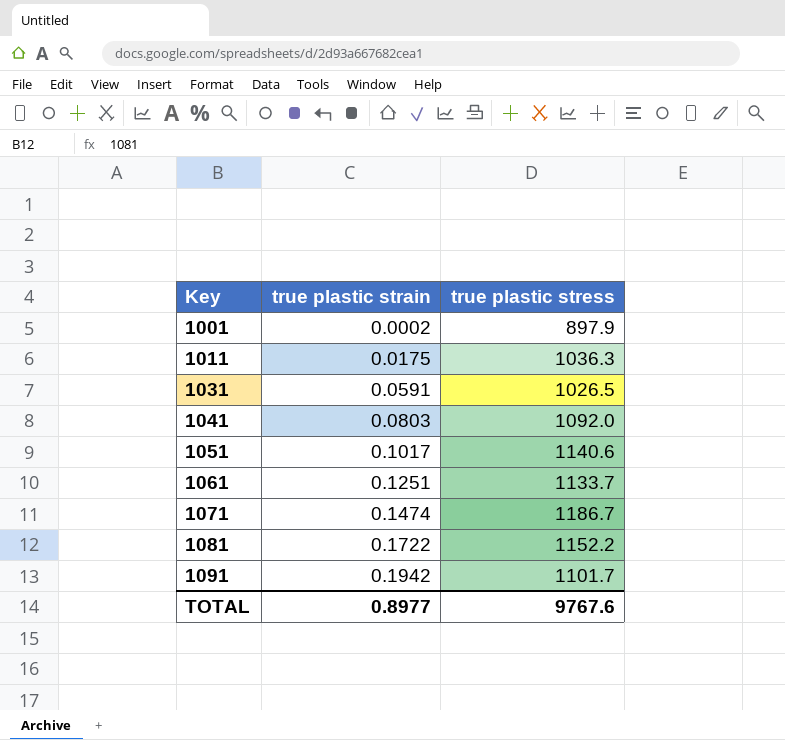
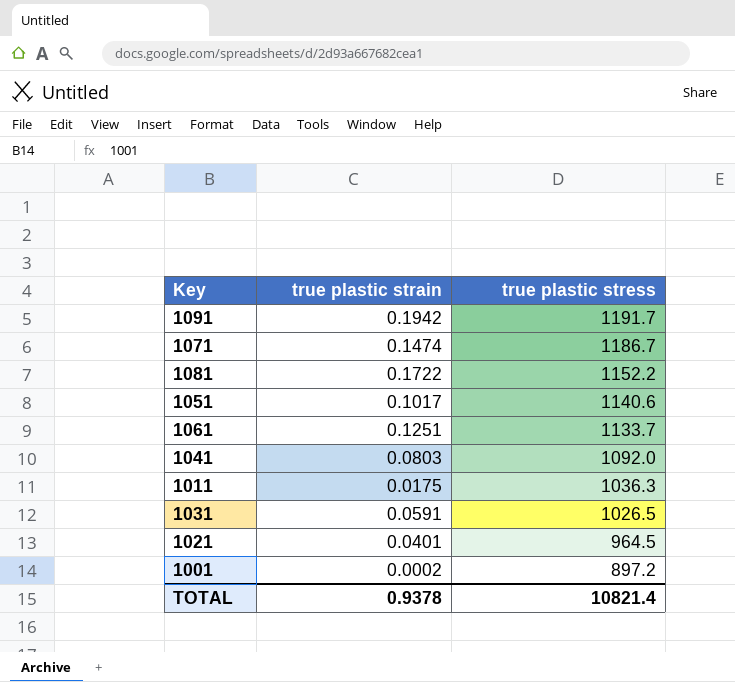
row order: Key ascending -> true plastic stress descending
1091 | true plastic stress: 1101.7 -> 1191.7
row 1021: none -> 0.0401 | 964.5
1001 | true plastic stress: 897.9 -> 897.2
TOTAL | true plastic strain: 0.8977 -> 0.9378
TOTAL | true plastic stress: 9767.6 -> 10821.4

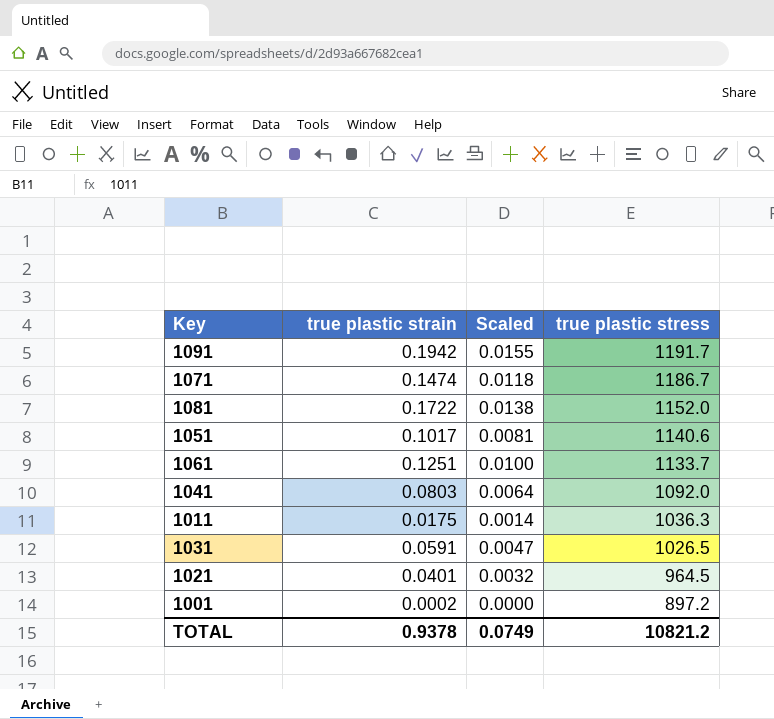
column Scaled | formula: none -> [true plastic strain] * 0.08
1081 | true plastic stress: 1152.2 -> 1152.0
TOTAL | true plastic stress: 10821.4 -> 10821.2

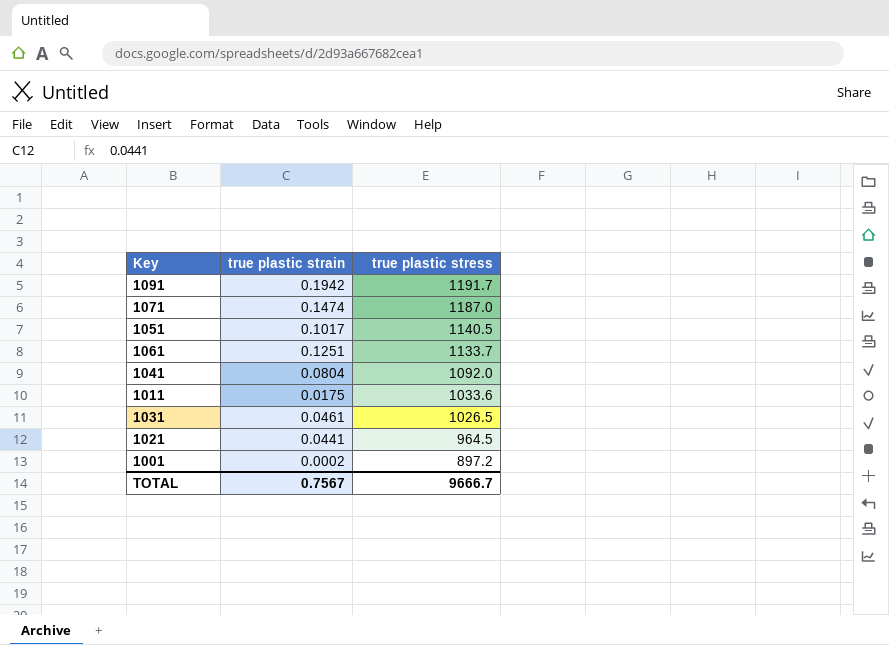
column Scaled | formula: [true plastic strain] * 0.08 -> none
row 1081: 0.1722 | 0.0138 | 1152.0 -> none
1071 | true plastic stress: 1186.7 -> 1187.0
1051 | true plastic stress: 1140.6 -> 1140.5
1041 | true plastic strain: 0.0803 -> 0.0804
1011 | true plastic stress: 1036.3 -> 1033.6
1031 | true plastic strain: 0.0591 -> 0.0461
1021 | true plastic strain: 0.0401 -> 0.0441
TOTAL | true plastic strain: 0.9378 -> 0.7567
TOTAL | true plastic stress: 10821.2 -> 9666.7

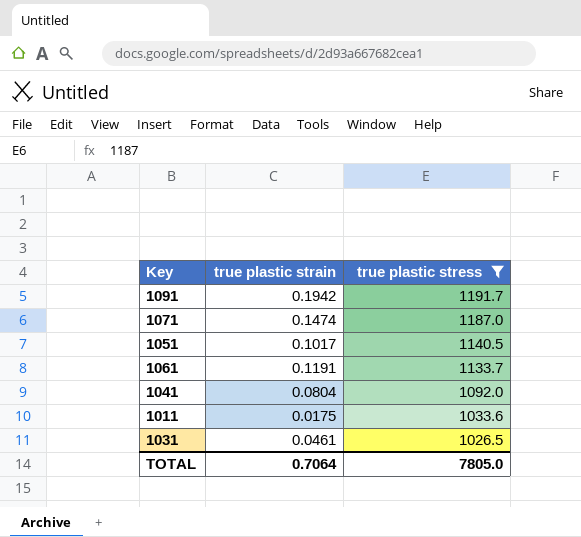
filter: none -> true plastic stress >= 1026.5
1061 | true plastic strain: 0.1251 -> 0.1191
TOTAL | true plastic strain: 0.7567 -> 0.7064
TOTAL | true plastic stress: 9666.7 -> 7805.0

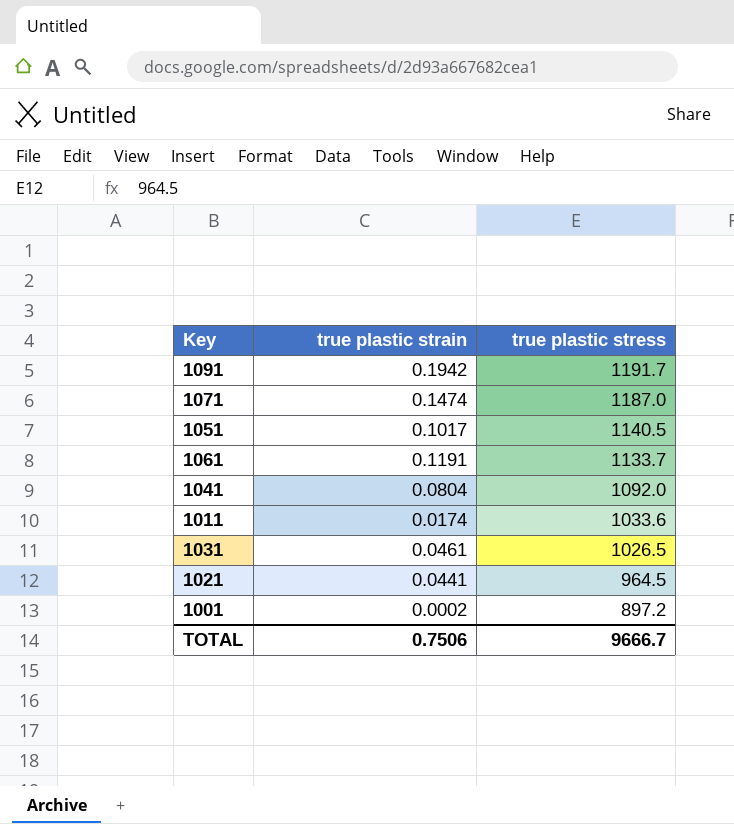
filter: true plastic stress >= 1026.5 -> none
1011 | true plastic strain: 0.0175 -> 0.0174
TOTAL | true plastic strain: 0.7064 -> 0.7506
TOTAL | true plastic stress: 7805.0 -> 9666.7

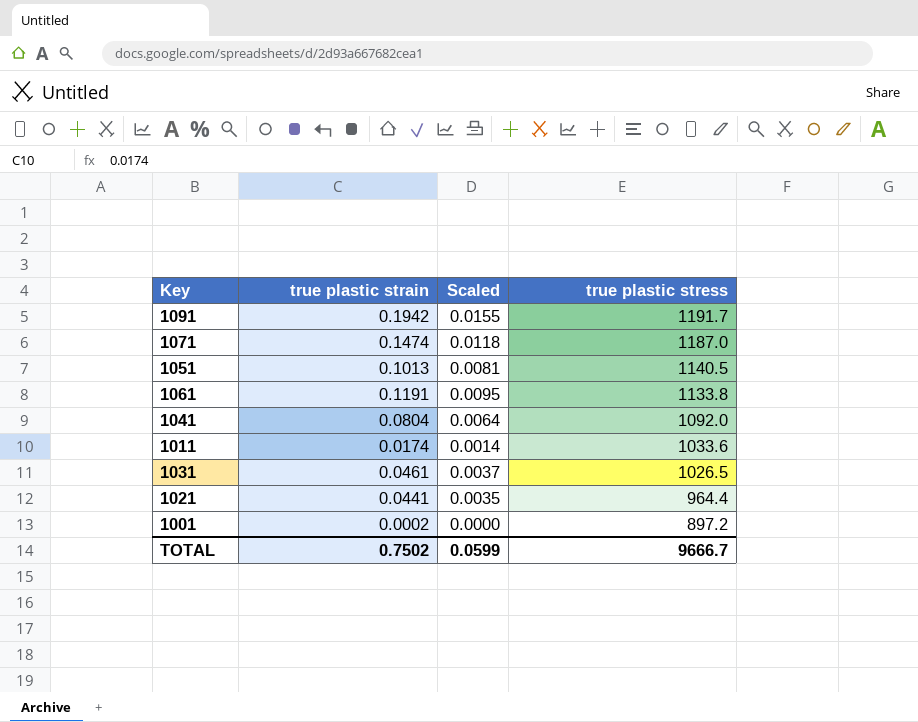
column Scaled | formula: none -> [true plastic strain] * 0.08
1051 | true plastic strain: 0.1017 -> 0.1013
1061 | true plastic stress: 1133.7 -> 1133.8
1021 | true plastic stress: 964.5 -> 964.4
TOTAL | true plastic strain: 0.7506 -> 0.7502

